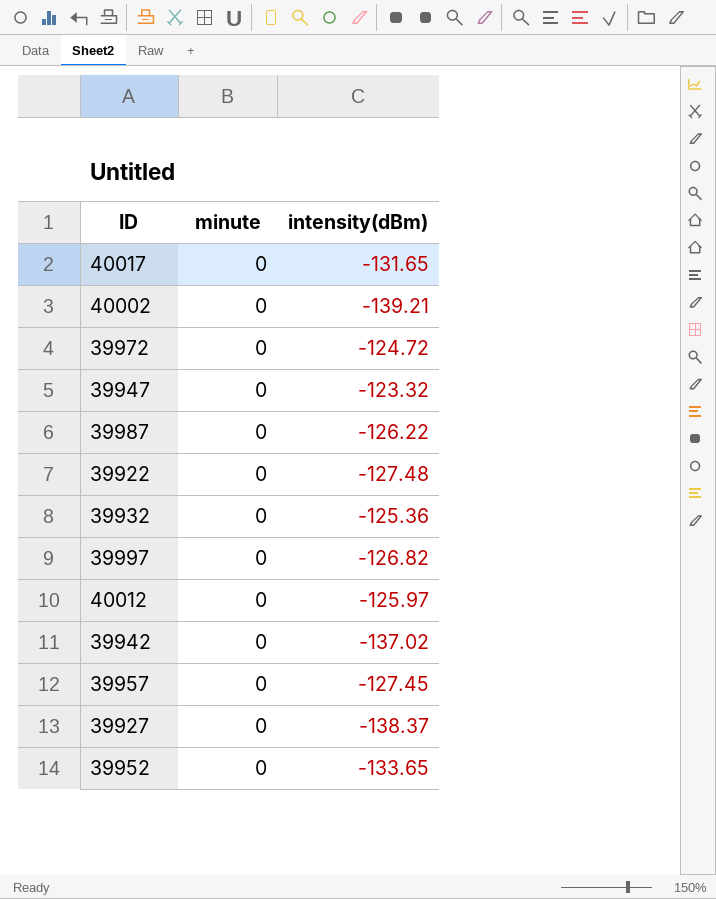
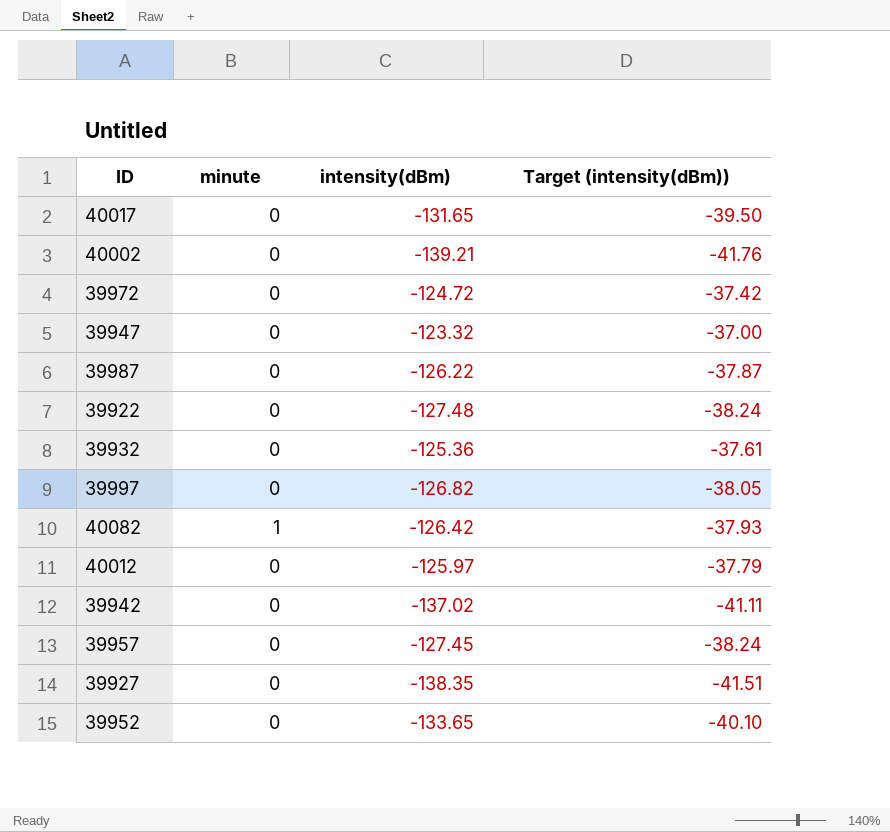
column Target (intensity(dBm)) | formula: none -> [intensity(dBm)] * 0.3
row 40082: none -> 1 | -126.42 | -37.93
39927 | intensity(dBm): -138.37 -> -138.35

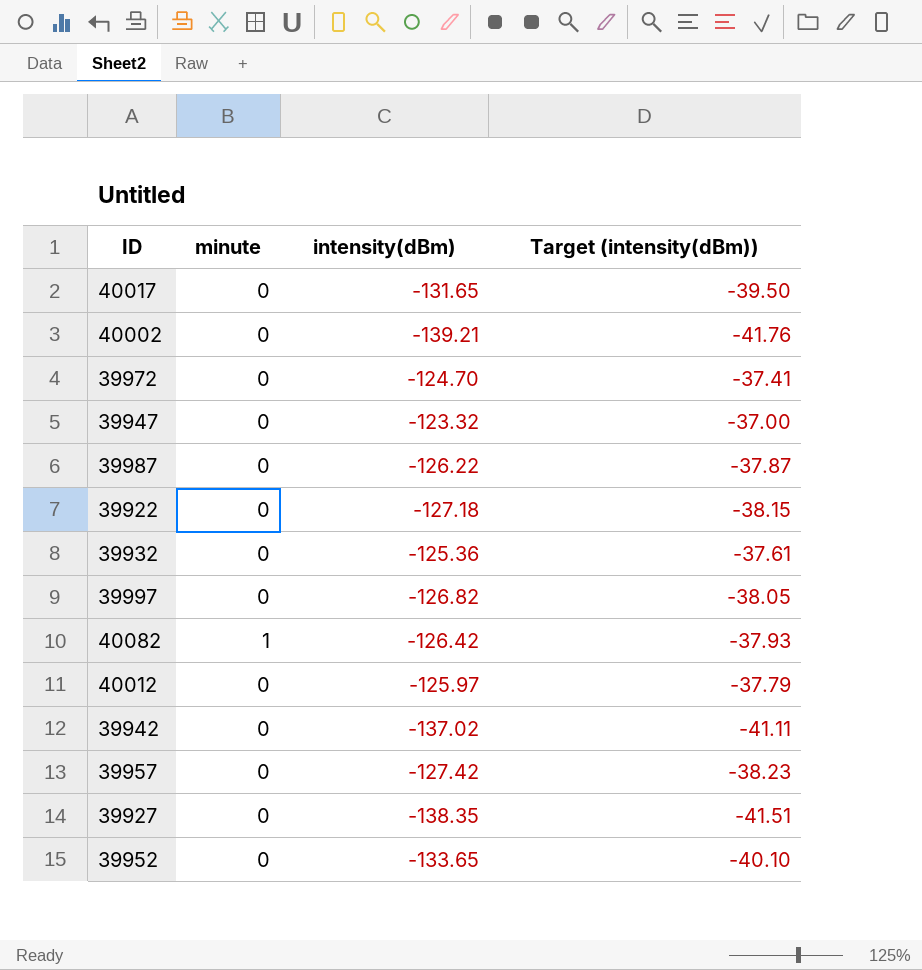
39972 | intensity(dBm): -124.72 -> -124.70
39972 | Target (intensity(dBm)): -37.42 -> -37.41
39922 | intensity(dBm): -127.48 -> -127.18
39922 | Target (intensity(dBm)): -38.24 -> -38.15
39957 | intensity(dBm): -127.45 -> -127.42
39957 | Target (intensity(dBm)): -38.24 -> -38.23

